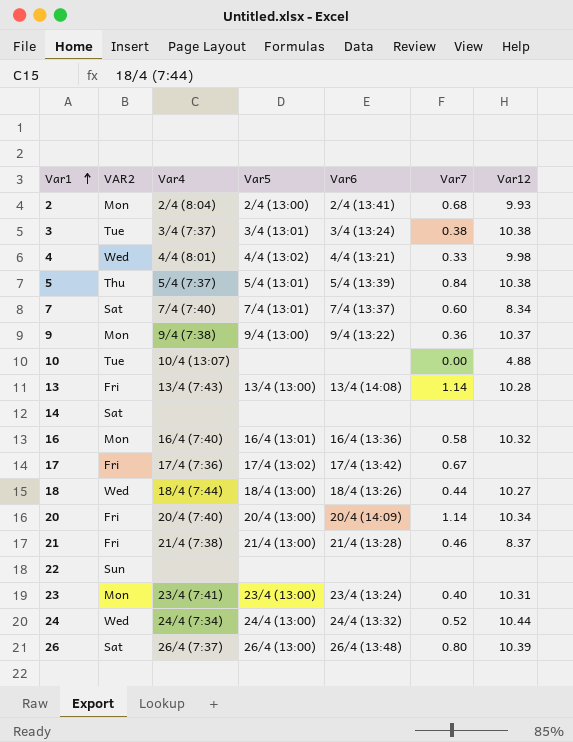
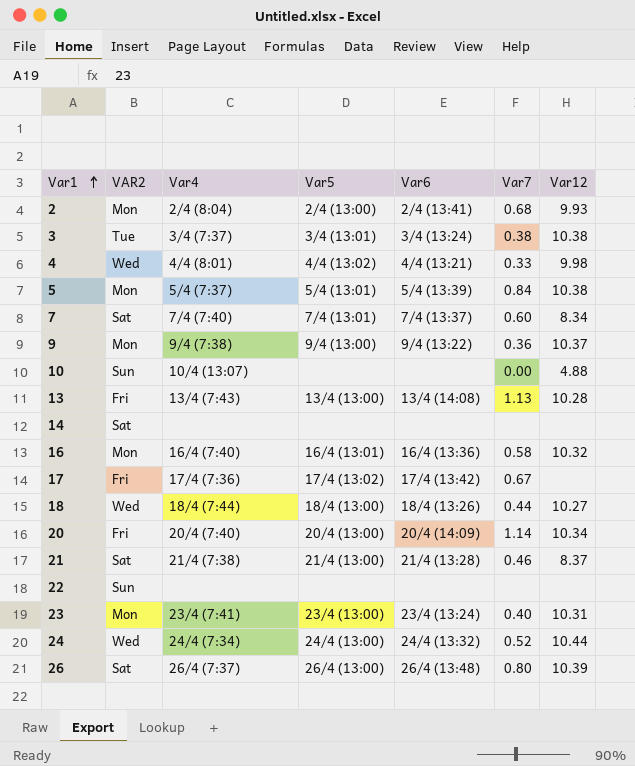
5 | VAR2: Thu -> Mon
10 | VAR2: Tue -> Sun
13 | Var7: 1.14 -> 1.13
21 | VAR2: Fri -> Sat

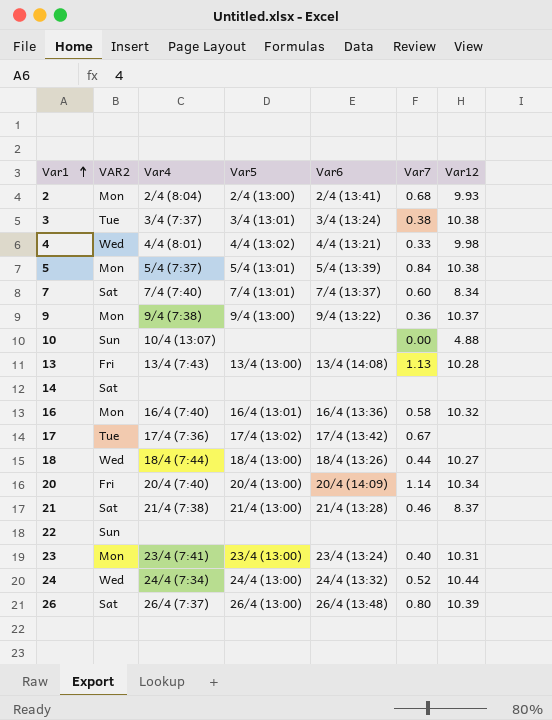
17 | VAR2: Fri -> Tue

